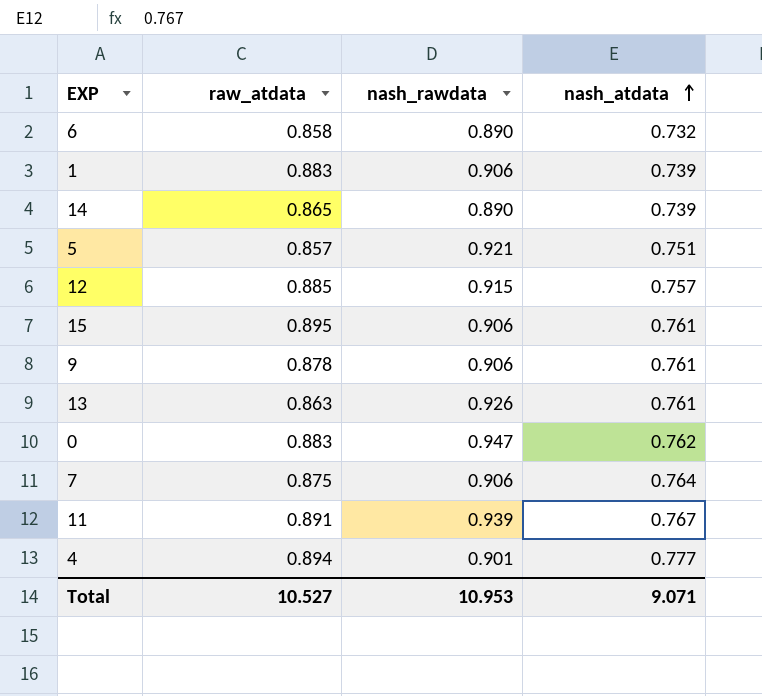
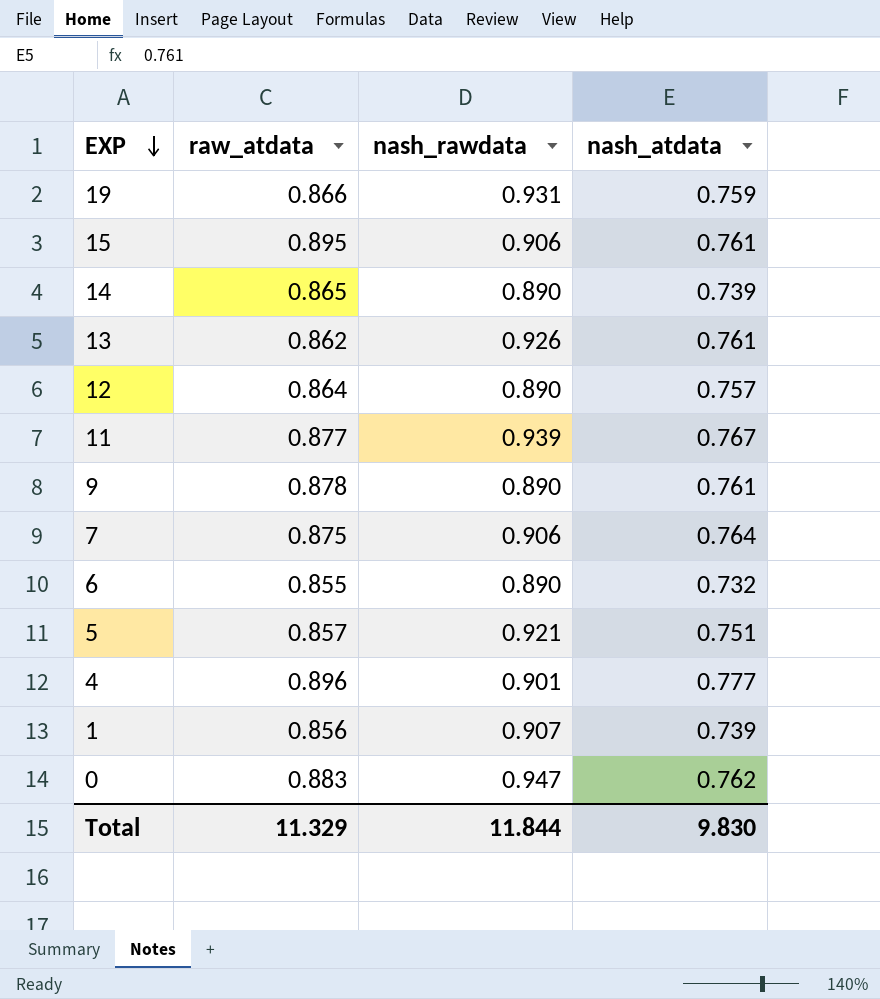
row order: nash_atdata ascending -> EXP descending
row 19: none -> 0.866 | 0.931 | 0.759
13 | raw_atdata: 0.863 -> 0.862
12 | raw_atdata: 0.885 -> 0.864
12 | nash_rawdata: 0.915 -> 0.890
11 | raw_atdata: 0.891 -> 0.877
9 | nash_rawdata: 0.906 -> 0.890
6 | raw_atdata: 0.858 -> 0.855
4 | raw_atdata: 0.894 -> 0.896
1 | raw_atdata: 0.883 -> 0.856
1 | nash_rawdata: 0.906 -> 0.907
Total | raw_atdata: 10.527 -> 11.329
Total | nash_rawdata: 10.953 -> 11.844
Total | nash_atdata: 9.071 -> 9.830

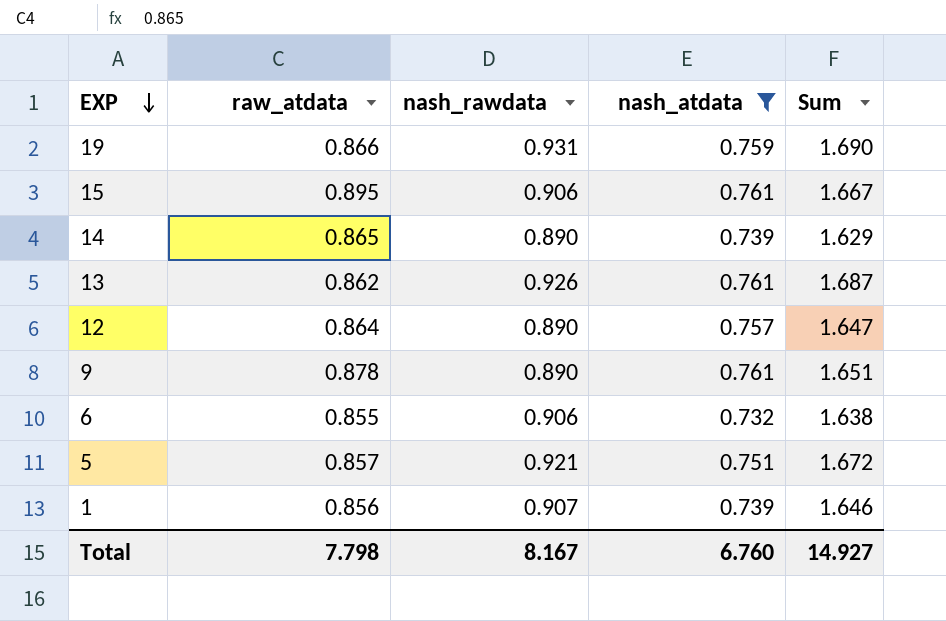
filter: none -> nash_atdata <= 0.761
column Sum | formula: none -> [nash_rawdata] + [nash_atdata]
6 | nash_rawdata: 0.890 -> 0.906
Total | raw_atdata: 11.329 -> 7.798
Total | nash_rawdata: 11.844 -> 8.167
Total | nash_atdata: 9.830 -> 6.760

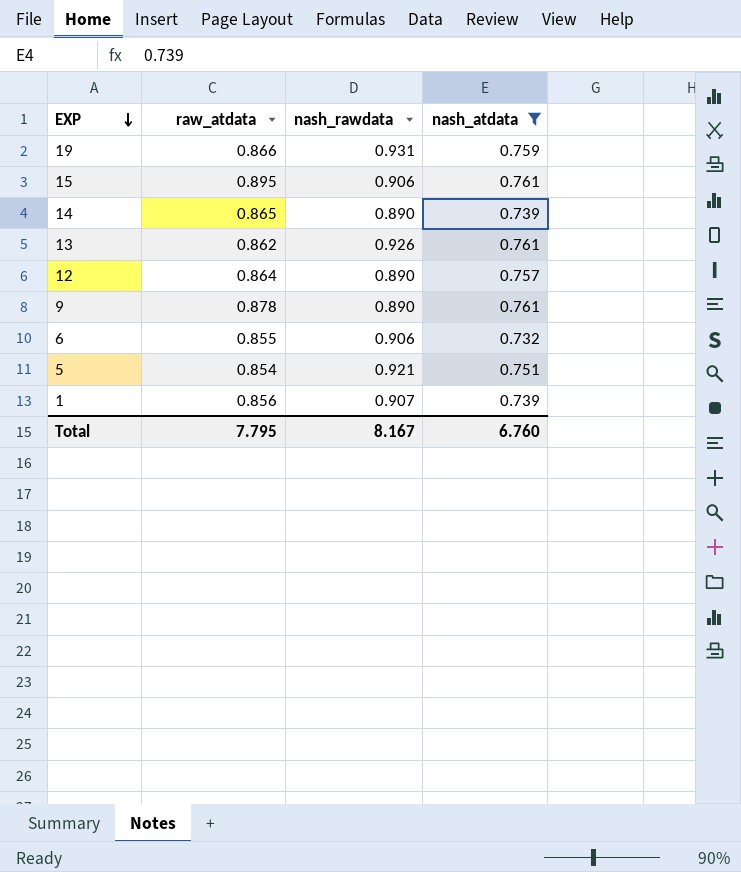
column Sum | formula: [nash_rawdata] + [nash_atdata] -> none
5 | raw_atdata: 0.857 -> 0.854
Total | raw_atdata: 7.798 -> 7.795

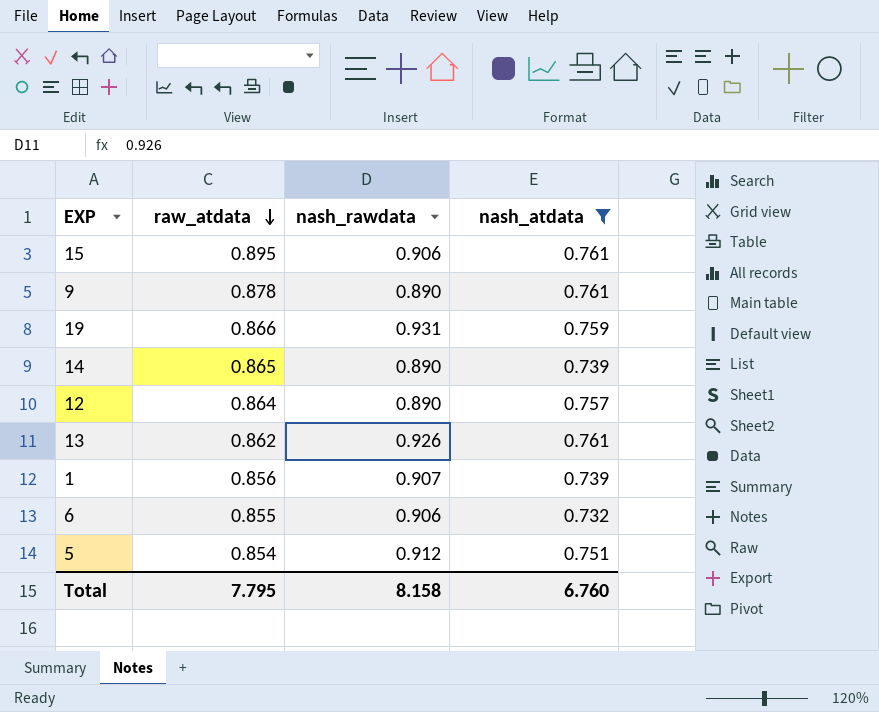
row order: EXP descending -> raw_atdata descending
5 | nash_rawdata: 0.921 -> 0.912
Total | nash_rawdata: 8.167 -> 8.158

